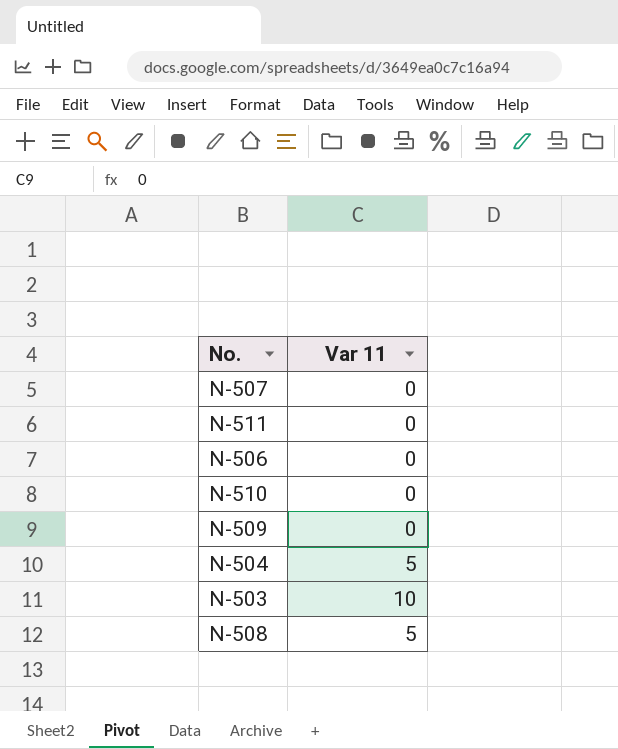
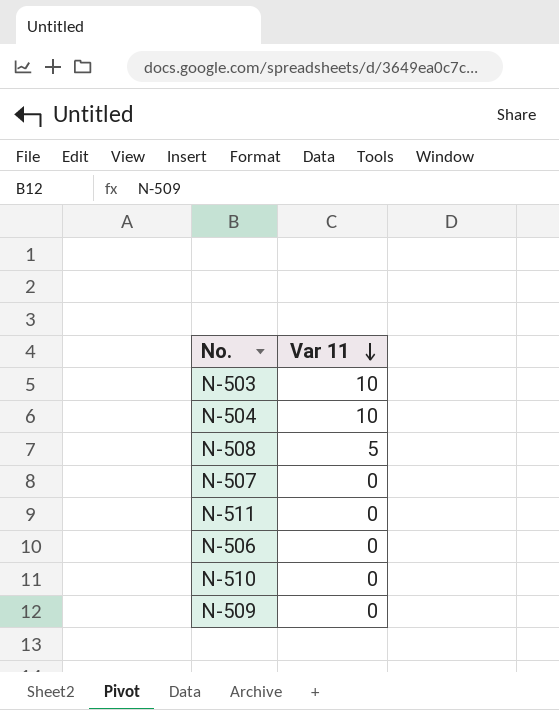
row order: none -> Var 11 descending
N-504 | Var 11: 5 -> 10

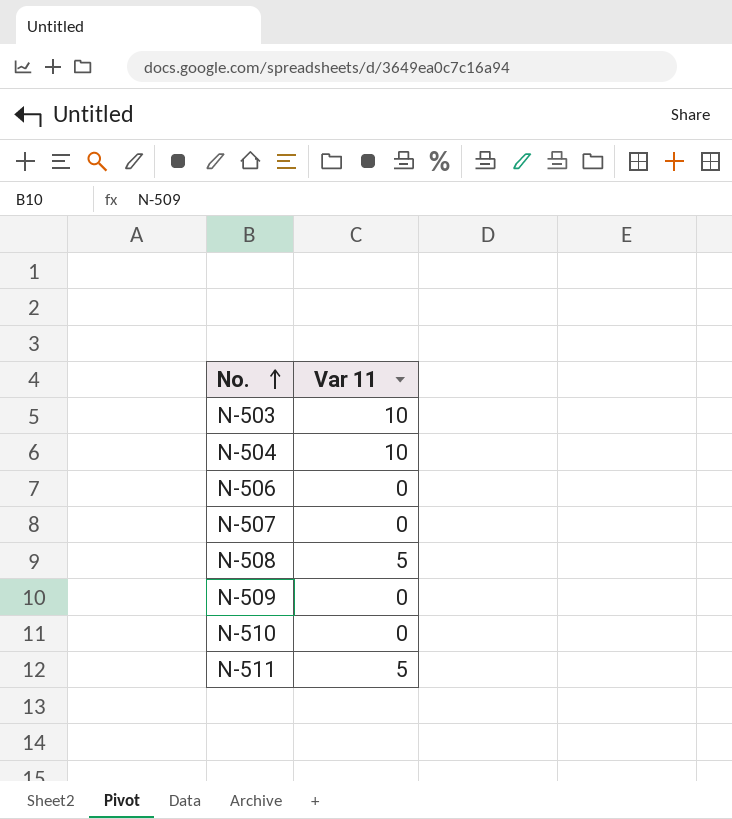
row order: Var 11 descending -> No. ascending
N-511 | Var 11: 0 -> 5

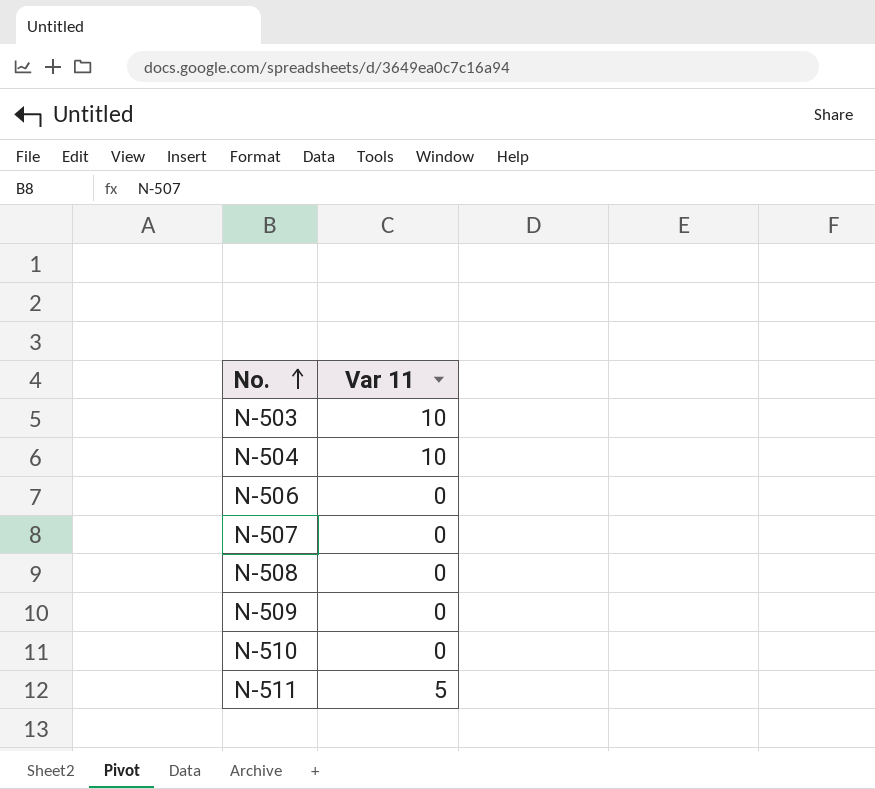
N-508 | Var 11: 5 -> 0

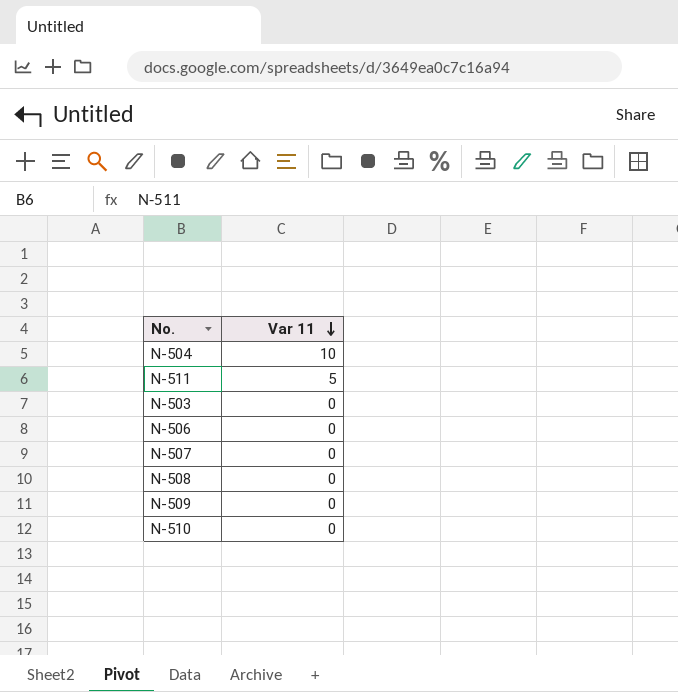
row order: No. ascending -> Var 11 descending
N-503 | Var 11: 10 -> 0

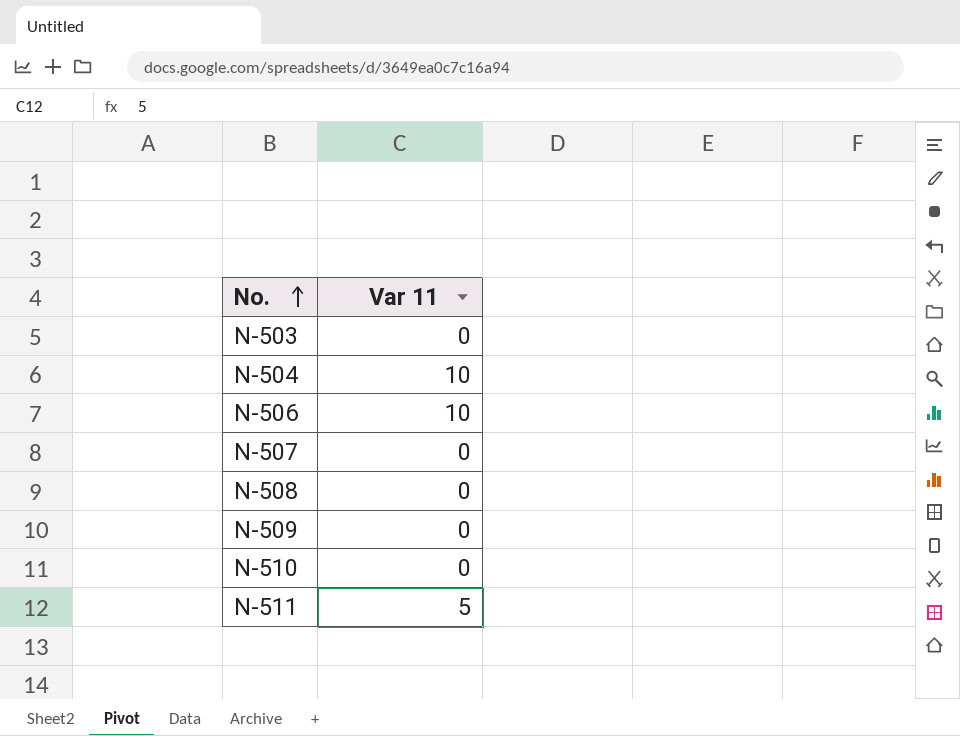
row order: Var 11 descending -> No. ascending
N-506 | Var 11: 0 -> 10

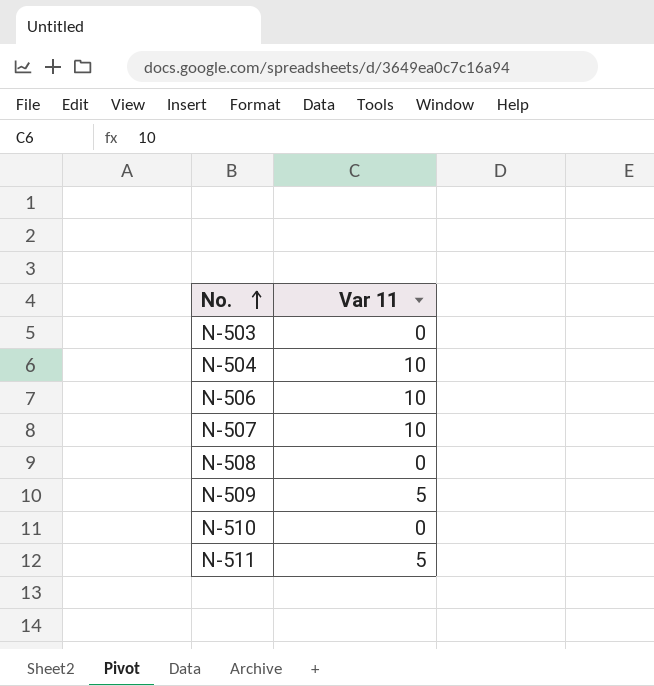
N-507 | Var 11: 0 -> 10
N-509 | Var 11: 0 -> 5

